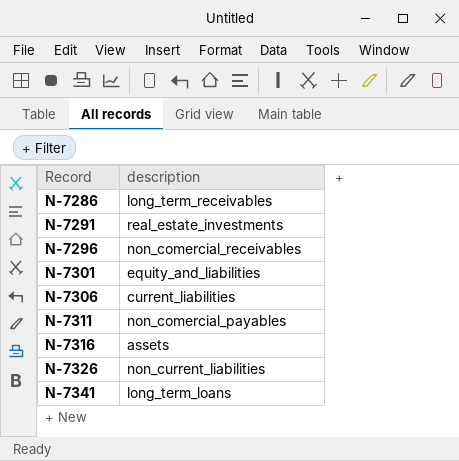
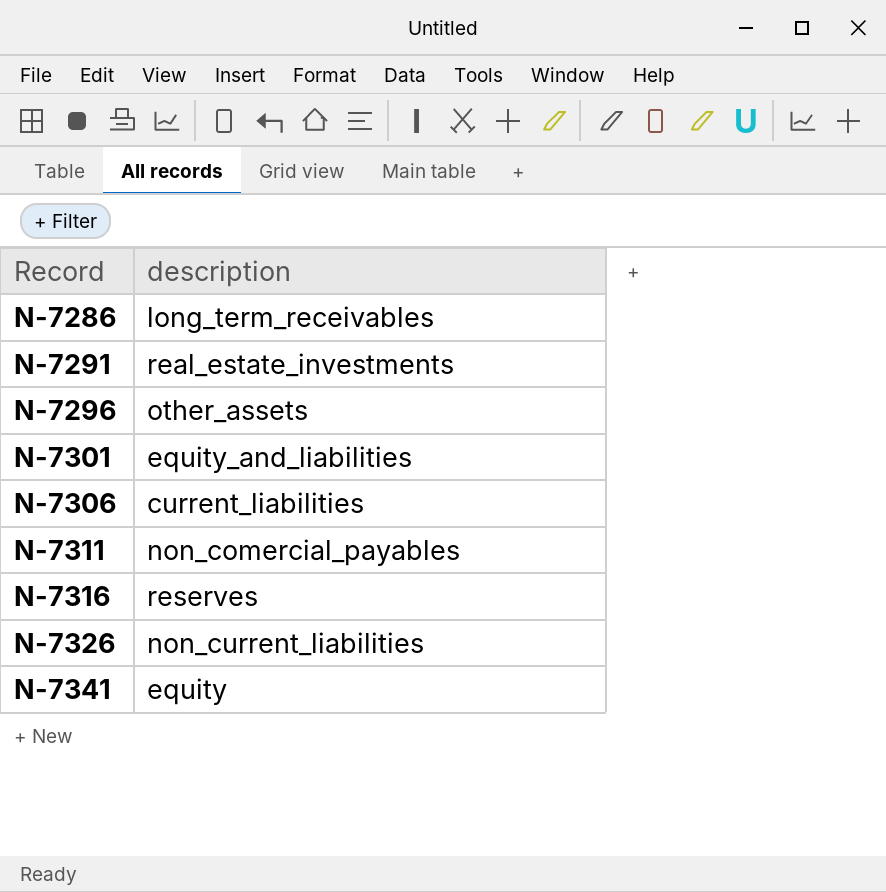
N-7296 | description: non_comercial_receivables -> other_assets
N-7316 | description: assets -> reserves
N-7341 | description: long_term_loans -> equity

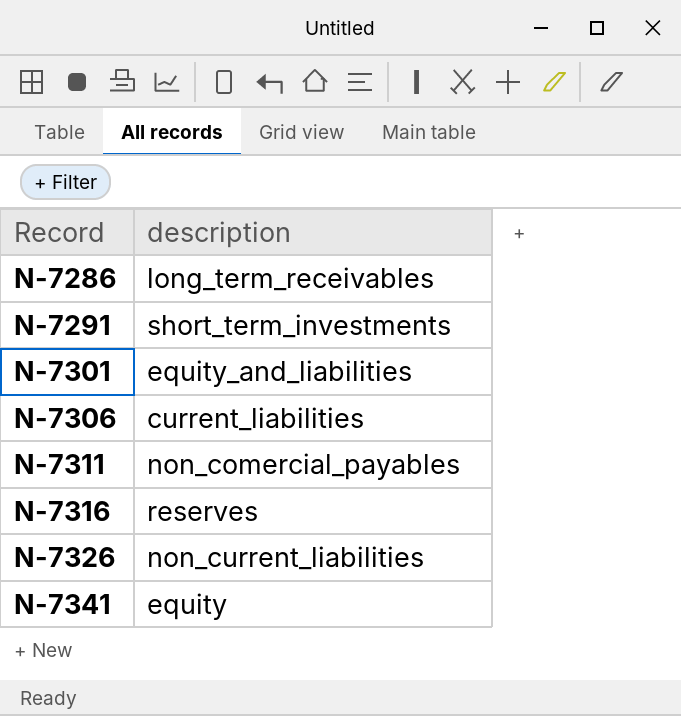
row N-7296: other_assets -> none
N-7291 | description: real_estate_investments -> short_term_investments

